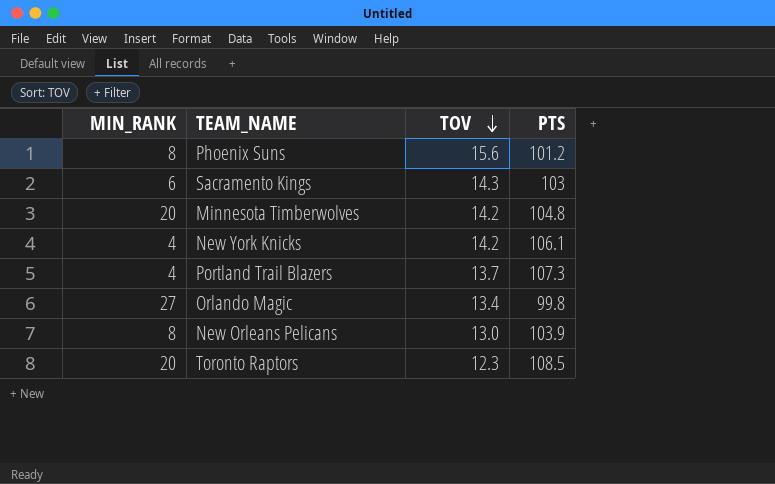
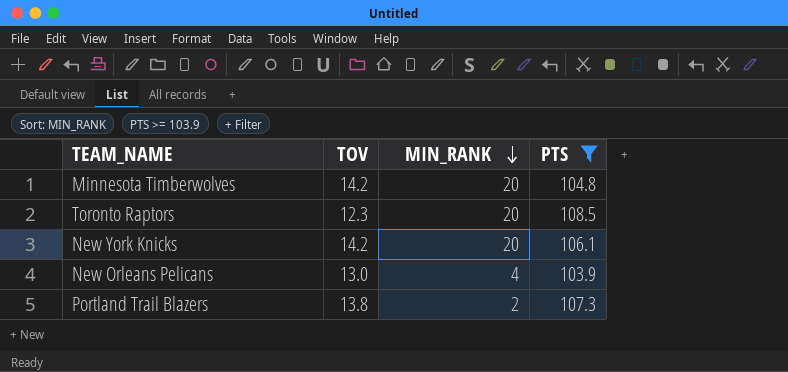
filter: none -> PTS >= 103.9
row order: TOV descending -> MIN_RANK descending
column MIN_RANK | position: 1 -> 3
New York Knicks | MIN_RANK: 4 -> 20
New Orleans Pelicans | MIN_RANK: 8 -> 4
Portland Trail Blazers | TOV: 13.7 -> 13.8
Portland Trail Blazers | MIN_RANK: 4 -> 2

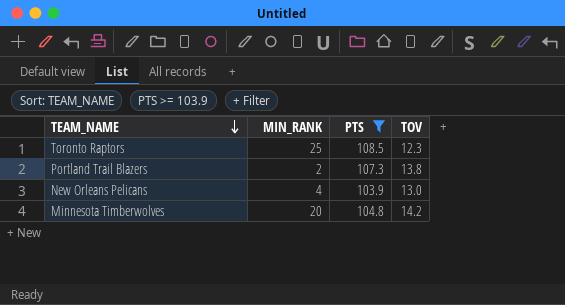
row order: MIN_RANK descending -> TEAM_NAME descending
column TOV | position: 2 -> 4
row New York Knicks: 14.2 | 20 | 106.1 -> none
Toronto Raptors | MIN_RANK: 20 -> 25

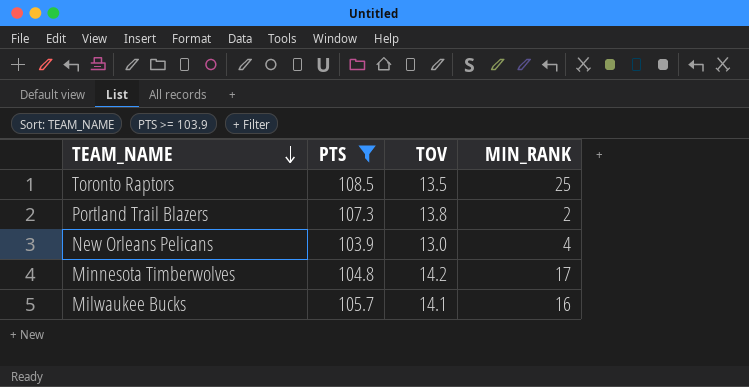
column MIN_RANK | position: 2 -> 4
Toronto Raptors | TOV: 12.3 -> 13.5
Minnesota Timberwolves | MIN_RANK: 20 -> 17
row Milwaukee Bucks: none -> 105.7 | 14.1 | 16

